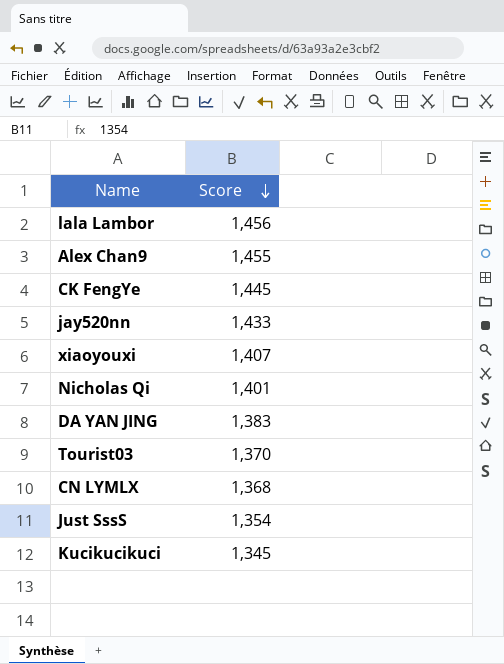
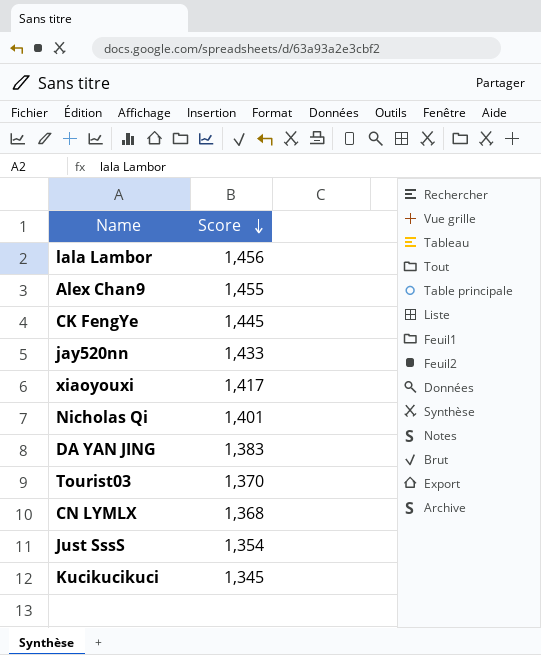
xiaoyouxi | Score: 1,407 -> 1,417

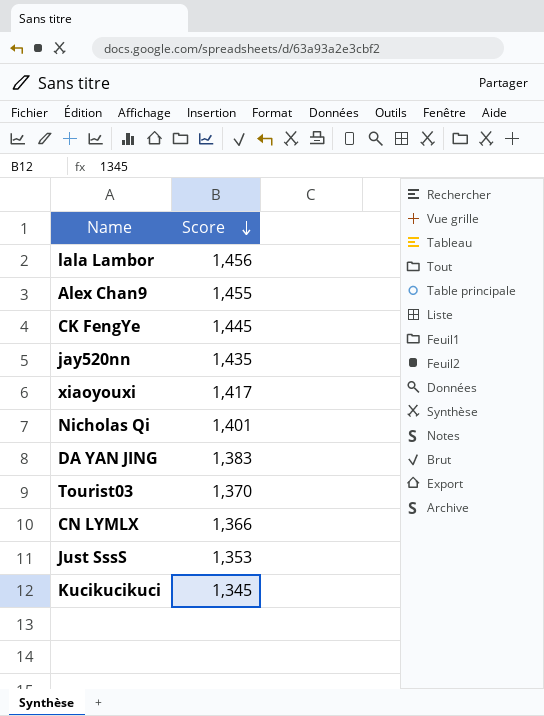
jay520nn | Score: 1,433 -> 1,435
CN LYMLX | Score: 1,368 -> 1,366
Just SssS | Score: 1,354 -> 1,353

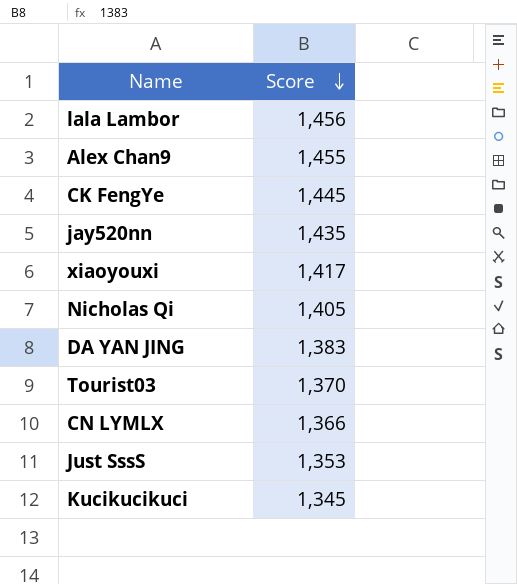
Nicholas Qi | Score: 1,401 -> 1,405

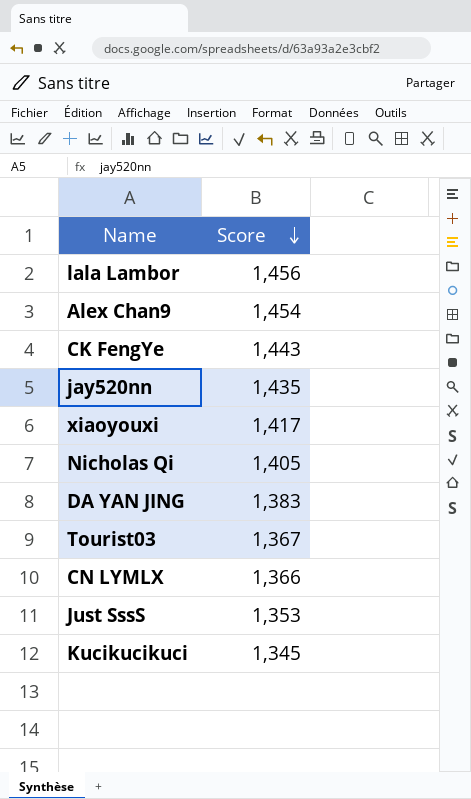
Alex Chan9 | Score: 1,455 -> 1,454
CK FengYe | Score: 1,445 -> 1,443
Tourist03 | Score: 1,370 -> 1,367

